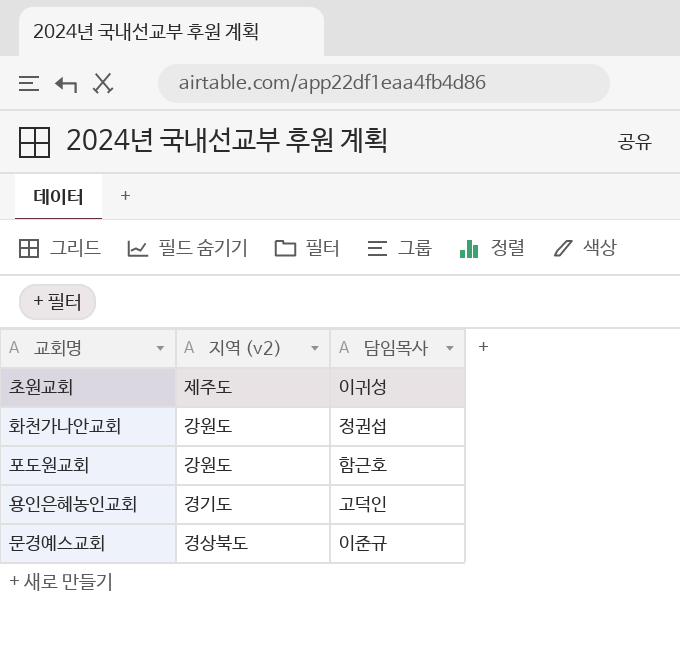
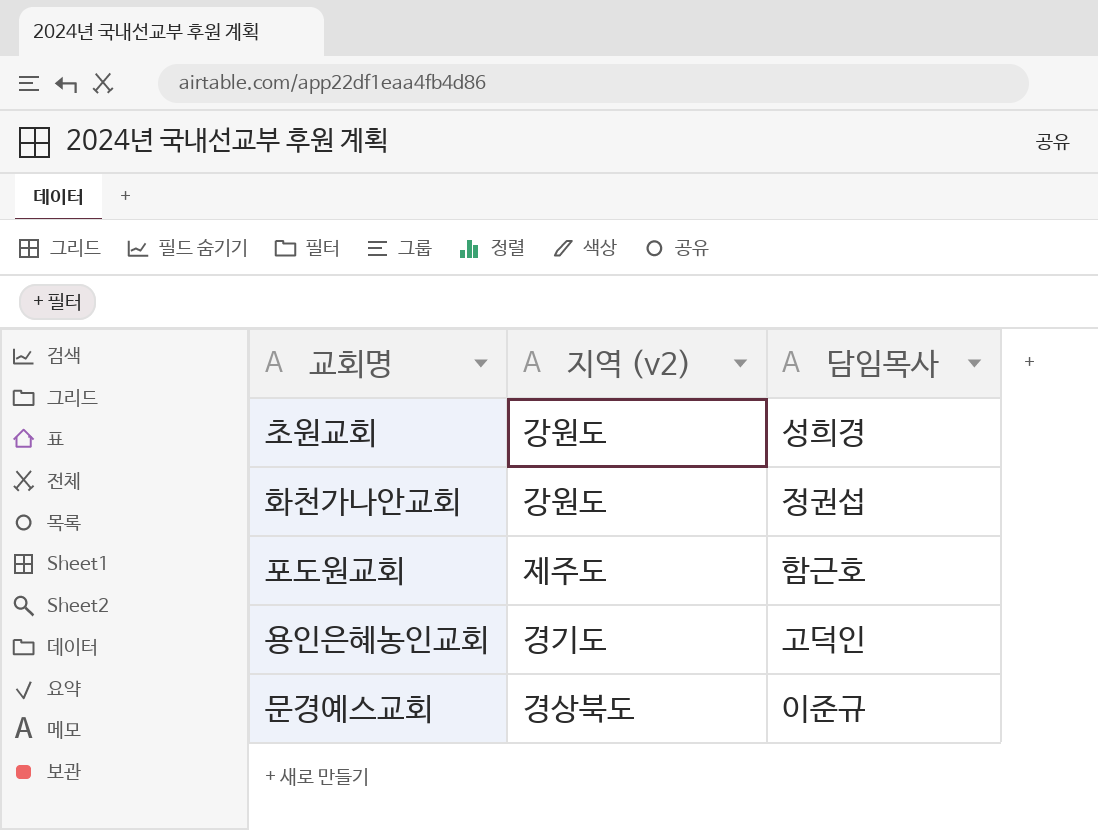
초원교회 | 지역 (v2): 제주도 -> 강원도
초원교회 | 담임목사: 이귀성 -> 성희경
포도원교회 | 지역 (v2): 강원도 -> 제주도

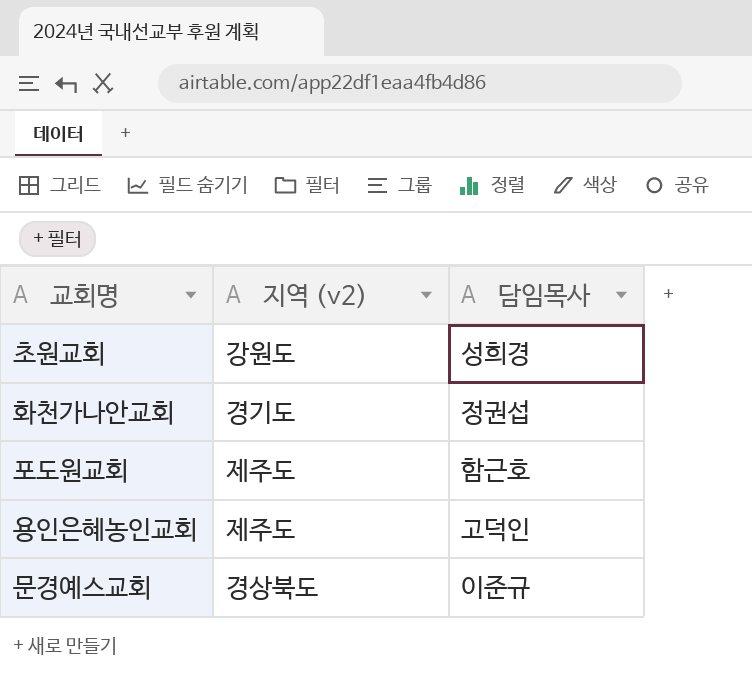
화천가나안교회 | 지역 (v2): 강원도 -> 경기도
용인은혜농인교회 | 지역 (v2): 경기도 -> 제주도

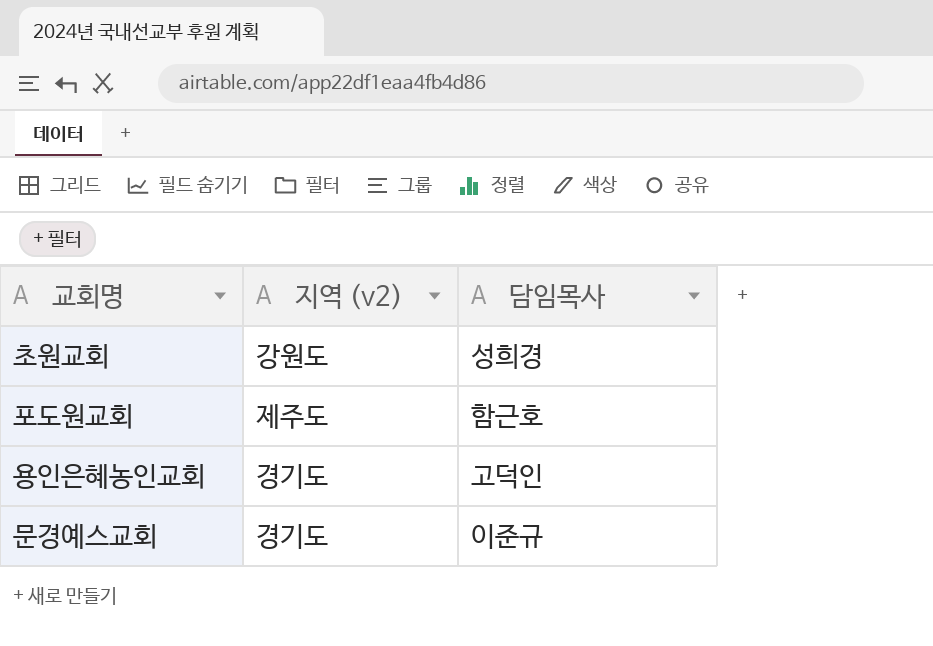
row 화천가나안교회: 경기도 | 정권섭 -> none
용인은혜농인교회 | 지역 (v2): 제주도 -> 경기도
문경예스교회 | 지역 (v2): 경상북도 -> 경기도

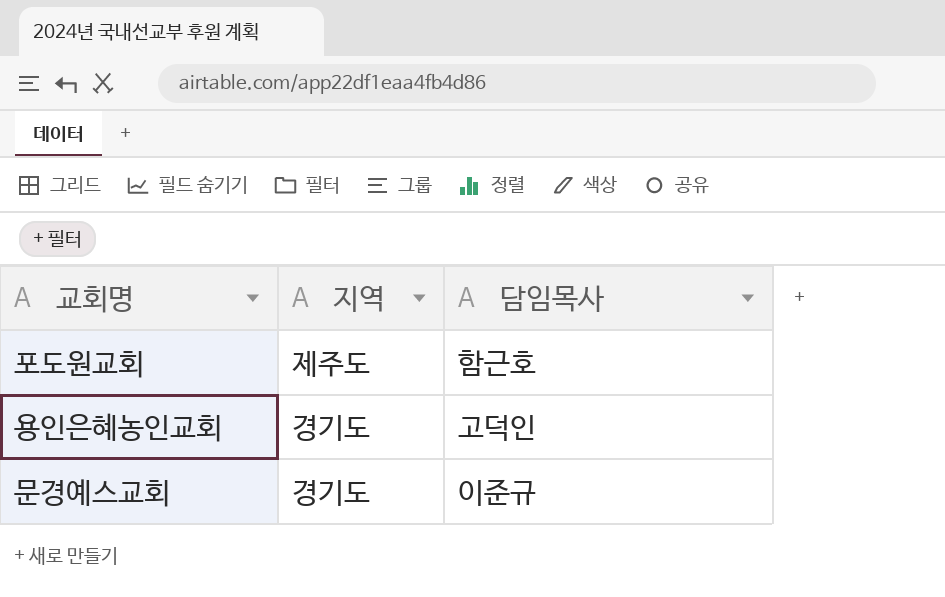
column name: 지역 (v2) -> 지역
row 초원교회: 강원도 | 성희경 -> none

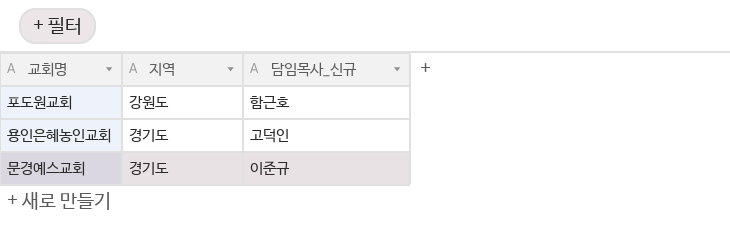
column name: 담임목사 -> 담임목사_신규
포도원교회 | 지역: 제주도 -> 강원도

